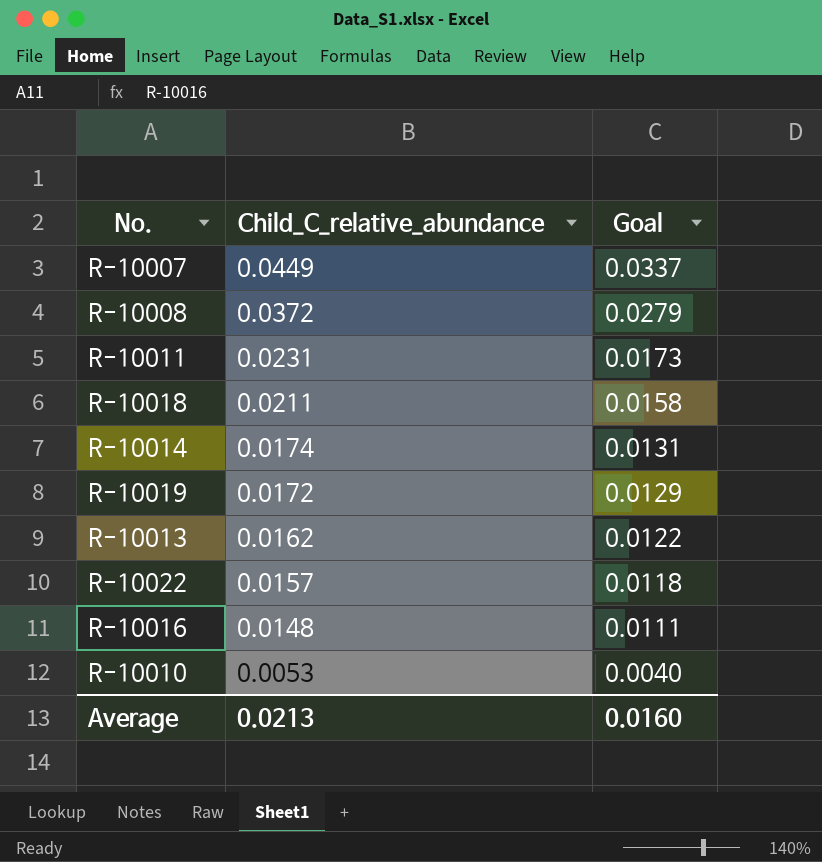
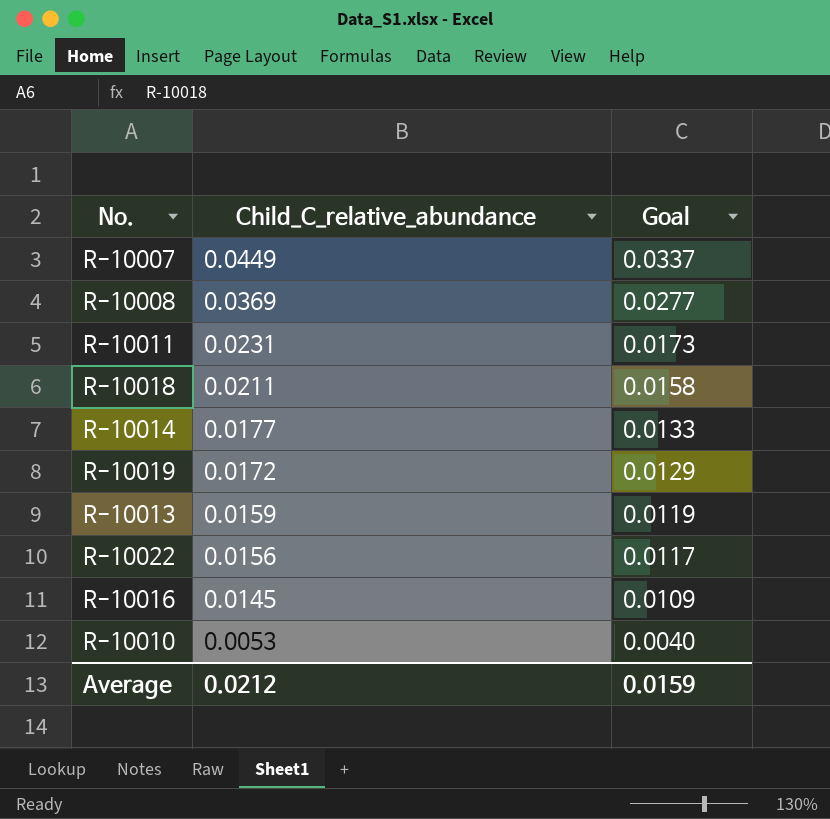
R-10008 | Child_C_relative_abundance: 0.0372 -> 0.0369
R-10008 | Goal: 0.0279 -> 0.0277
R-10014 | Child_C_relative_abundance: 0.0174 -> 0.0177
R-10014 | Goal: 0.0131 -> 0.0133
R-10013 | Child_C_relative_abundance: 0.0162 -> 0.0159
R-10013 | Goal: 0.0122 -> 0.0119
R-10022 | Child_C_relative_abundance: 0.0157 -> 0.0156
R-10022 | Goal: 0.0118 -> 0.0117
R-10016 | Child_C_relative_abundance: 0.0148 -> 0.0145
R-10016 | Goal: 0.0111 -> 0.0109
Average | Child_C_relative_abundance: 0.0213 -> 0.0212
Average | Goal: 0.0160 -> 0.0159

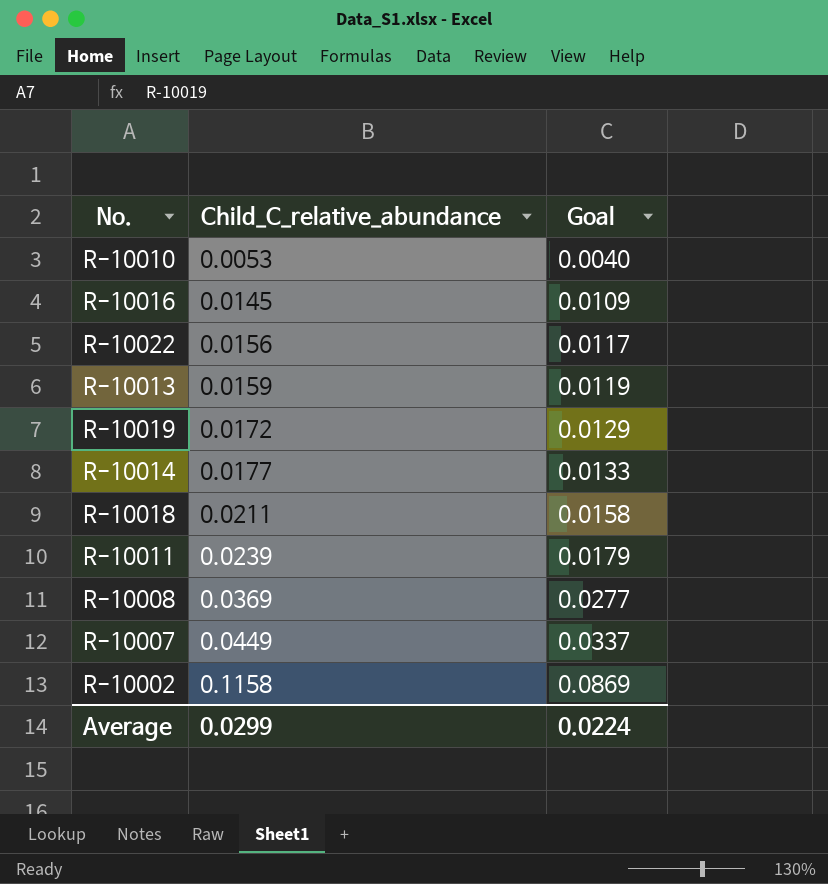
row order: Child_C_relative_abundance descending -> Child_C_relative_abundance ascending
R-10011 | Child_C_relative_abundance: 0.0231 -> 0.0239
R-10011 | Goal: 0.0173 -> 0.0179
row R-10002: none -> 0.1158 | 0.0869
Average | Child_C_relative_abundance: 0.0212 -> 0.0299
Average | Goal: 0.0159 -> 0.0224

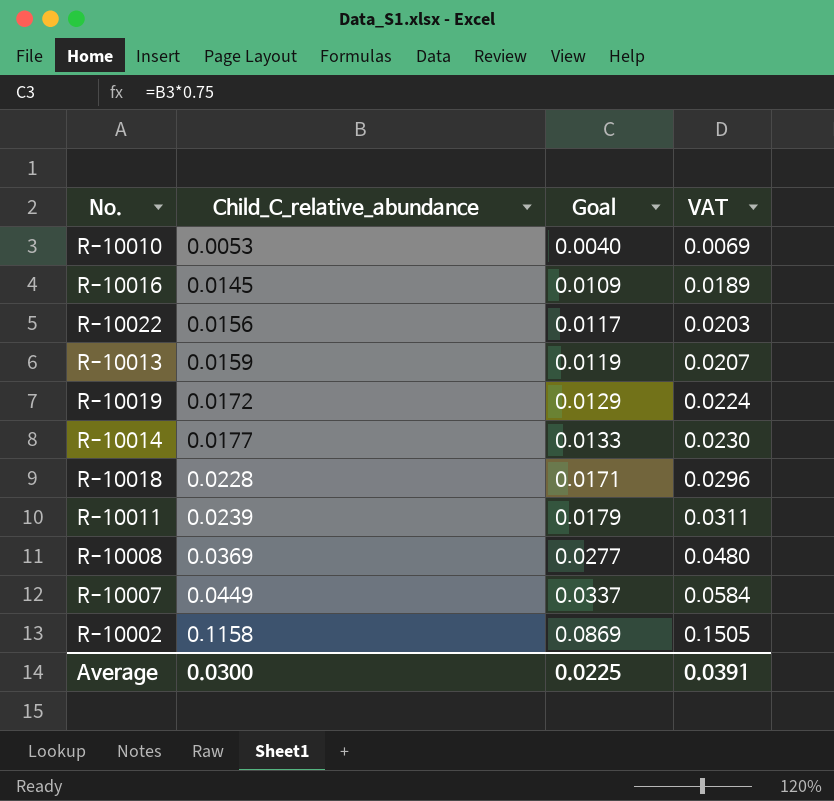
column VAT | formula: none -> [Child_C_relative_abundance] * 1.3
R-10018 | Child_C_relative_abundance: 0.0211 -> 0.0228
R-10018 | Goal: 0.0158 -> 0.0171
Average | Child_C_relative_abundance: 0.0299 -> 0.0300
Average | Goal: 0.0224 -> 0.0225

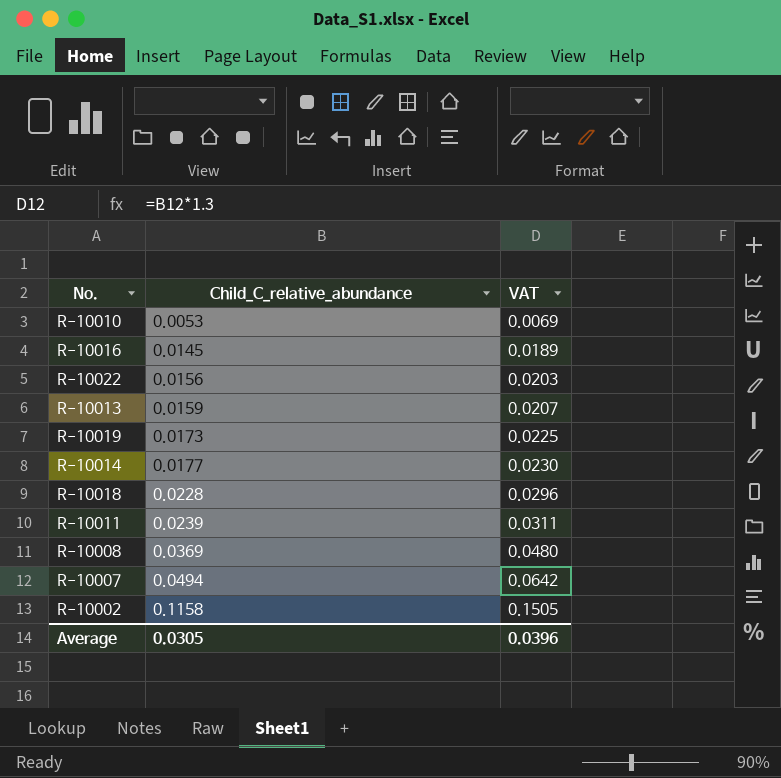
column Goal | formula: [Child_C_relative_abundance] * 0.75 -> none
R-10019 | Child_C_relative_abundance: 0.0172 -> 0.0173
R-10019 | VAT: 0.0224 -> 0.0225
R-10007 | Child_C_relative_abundance: 0.0449 -> 0.0494
R-10007 | VAT: 0.0584 -> 0.0642
Average | Child_C_relative_abundance: 0.0300 -> 0.0305
Average | VAT: 0.0391 -> 0.0396

